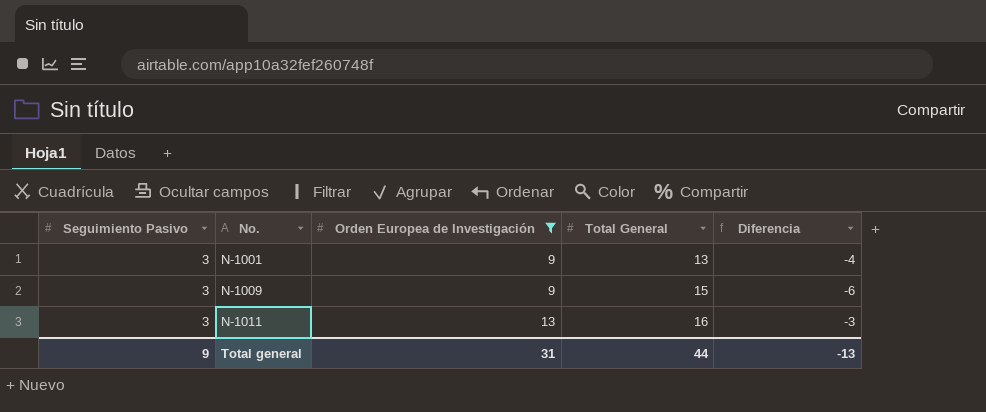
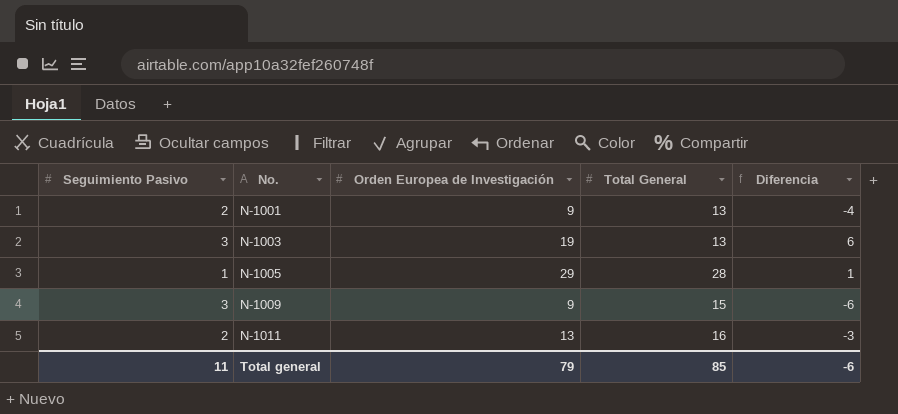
filter: Orden Europea de Investigación <= 13 -> none
N-1001 | Seguimiento Pasivo: 3 -> 2
N-1011 | Seguimiento Pasivo: 3 -> 2
Total general | Seguimiento Pasivo: 9 -> 11
Total general | Orden Europea de Investigación: 31 -> 79
Total general | Total General: 44 -> 85
Total general | Diferencia: -13 -> -6

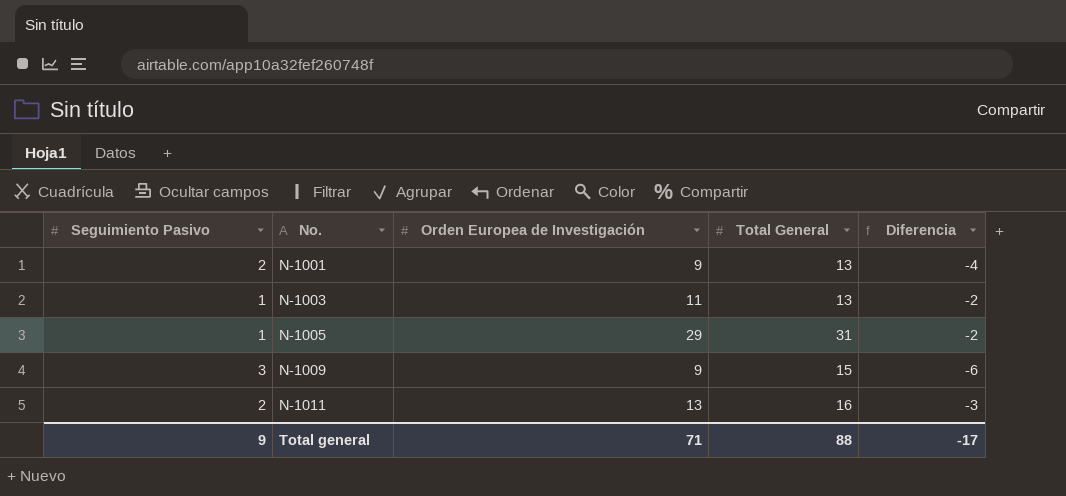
N-1003 | Seguimiento Pasivo: 3 -> 1
N-1003 | Orden Europea de Investigación: 19 -> 11
N-1003 | Diferencia: 6 -> -2
N-1005 | Total General: 28 -> 31
N-1005 | Diferencia: 1 -> -2
Total general | Seguimiento Pasivo: 11 -> 9
Total general | Orden Europea de Investigación: 79 -> 71
Total general | Total General: 85 -> 88
Total general | Diferencia: -6 -> -17

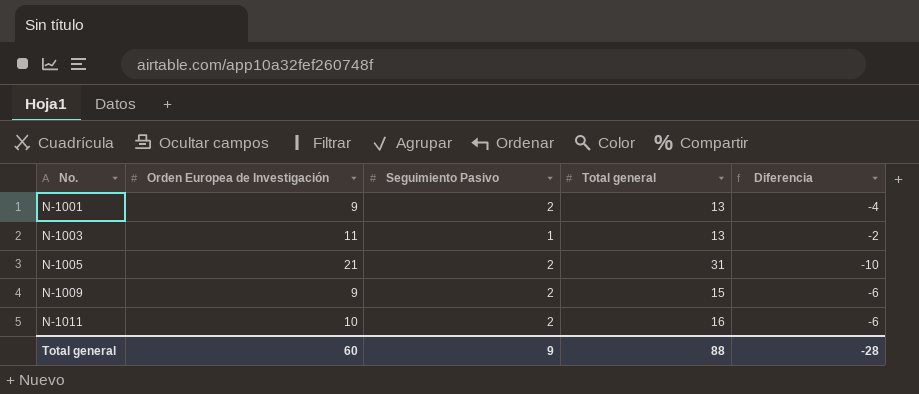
column Seguimiento Pasivo | position: 1 -> 3
column name: Total General -> Total general
N-1005 | Orden Europea de Investigación: 29 -> 21
N-1005 | Seguimiento Pasivo: 1 -> 2
N-1005 | Diferencia: -2 -> -10
N-1009 | Seguimiento Pasivo: 3 -> 2
N-1011 | Orden Europea de Investigación: 13 -> 10
N-1011 | Diferencia: -3 -> -6
Total general | Orden Europea de Investigación: 71 -> 60
Total general | Diferencia: -17 -> -28

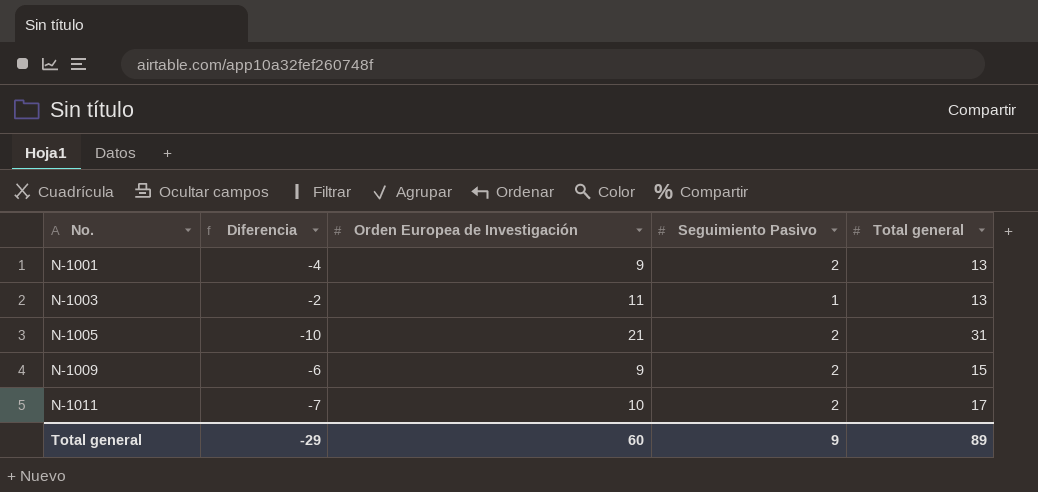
column Diferencia | position: 5 -> 2
N-1011 | Diferencia: -6 -> -7
N-1011 | Total general: 16 -> 17
Total general | Diferencia: -28 -> -29
Total general | Total general: 88 -> 89

